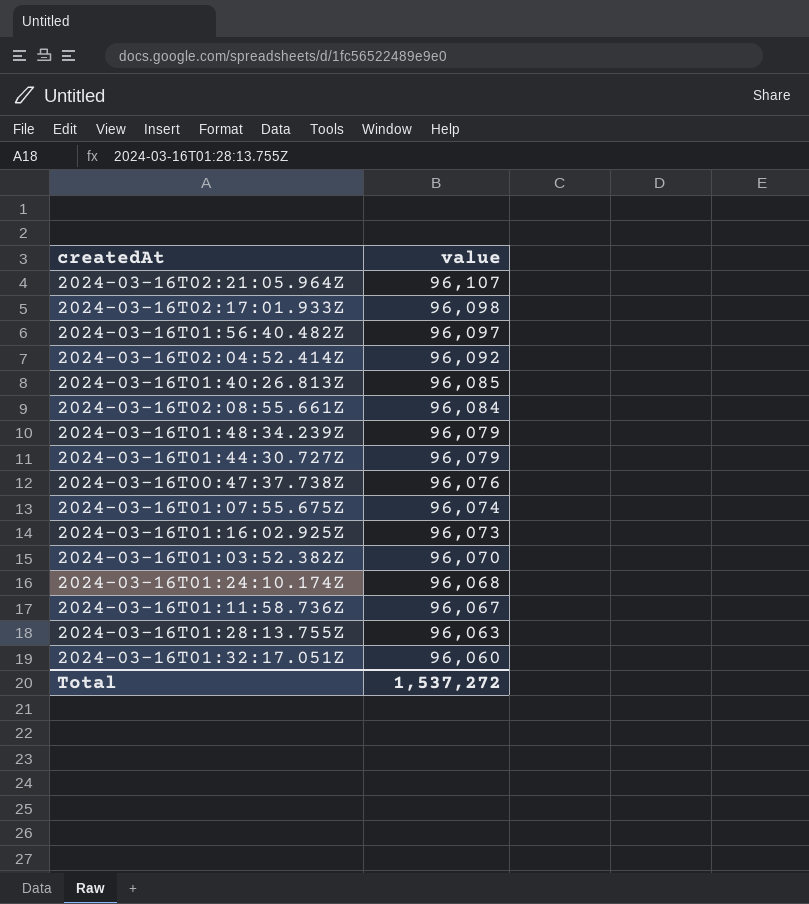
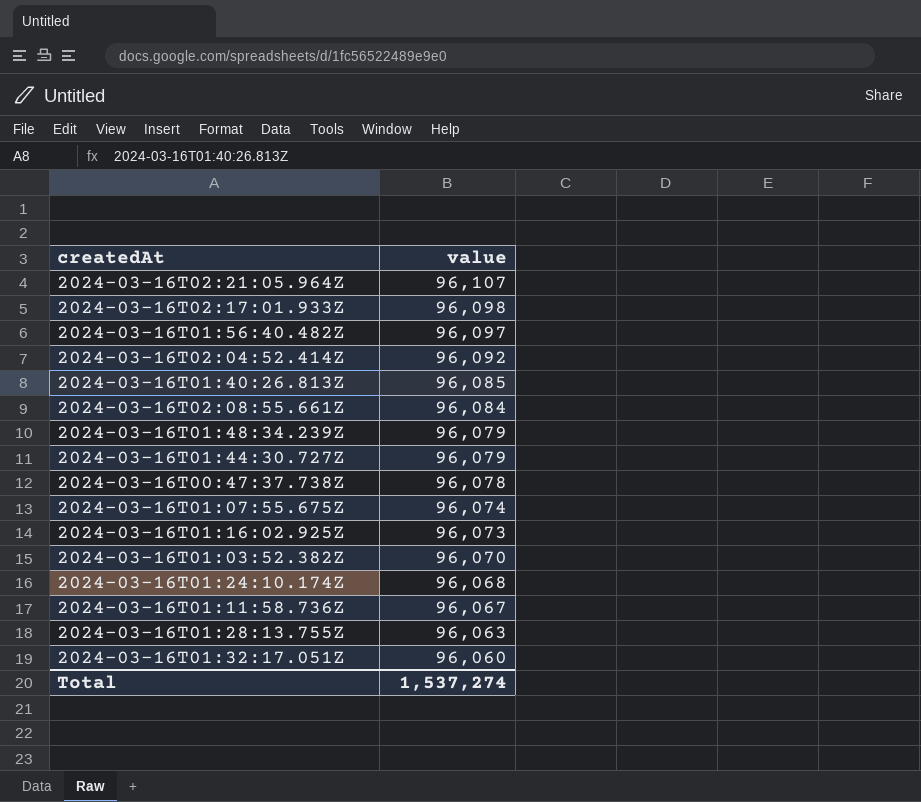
2024-03-16T00:47:37.738Z | value: 96,076 -> 96,078
Total | value: 1,537,272 -> 1,537,274

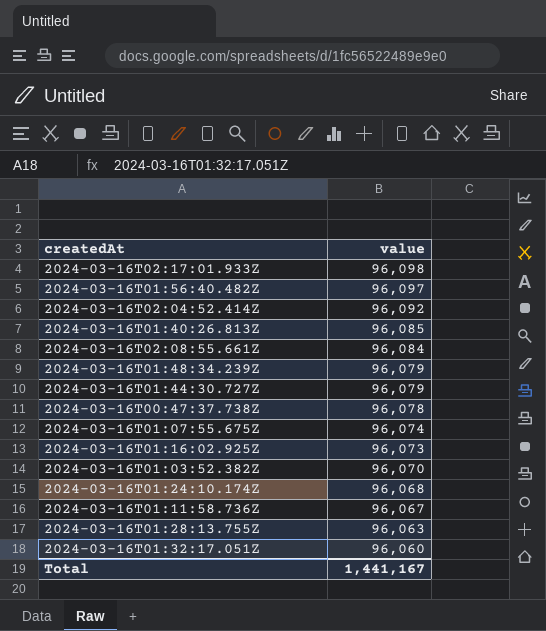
row 2024-03-16T02:21:05.964Z: 96,107 -> none
Total | value: 1,537,274 -> 1,441,167

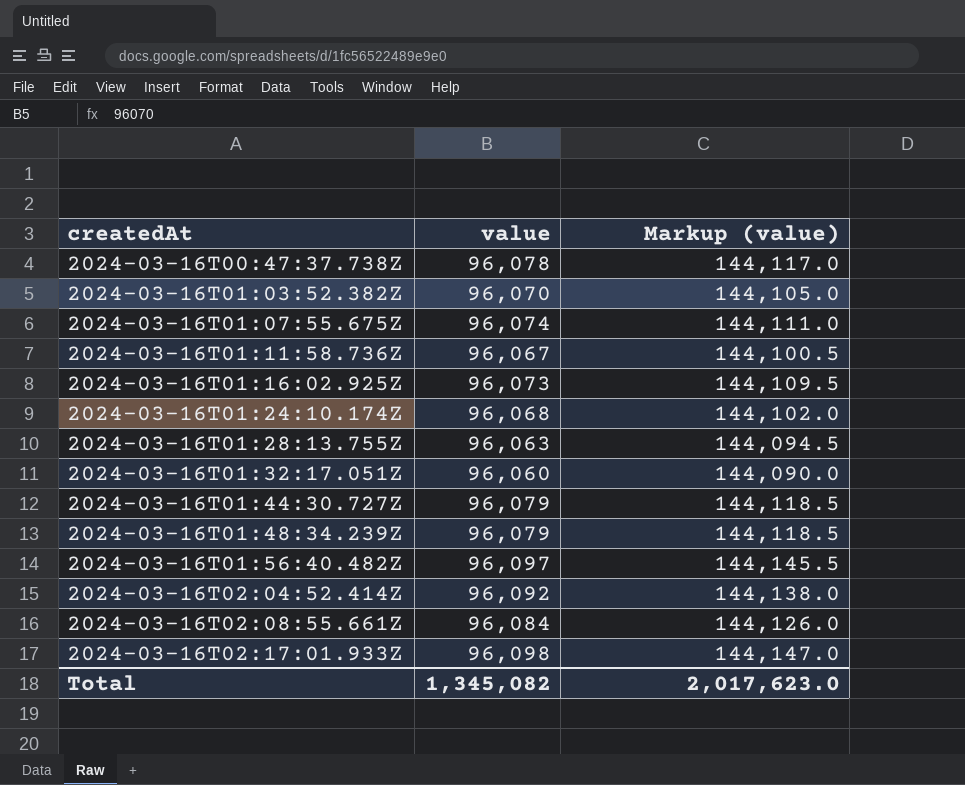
row order: value descending -> createdAt ascending
column Markup (value) | formula: none -> [value] * 1.5
row 2024-03-16T01:40:26.813Z: 96,085 -> none
Total | value: 1,441,167 -> 1,345,082

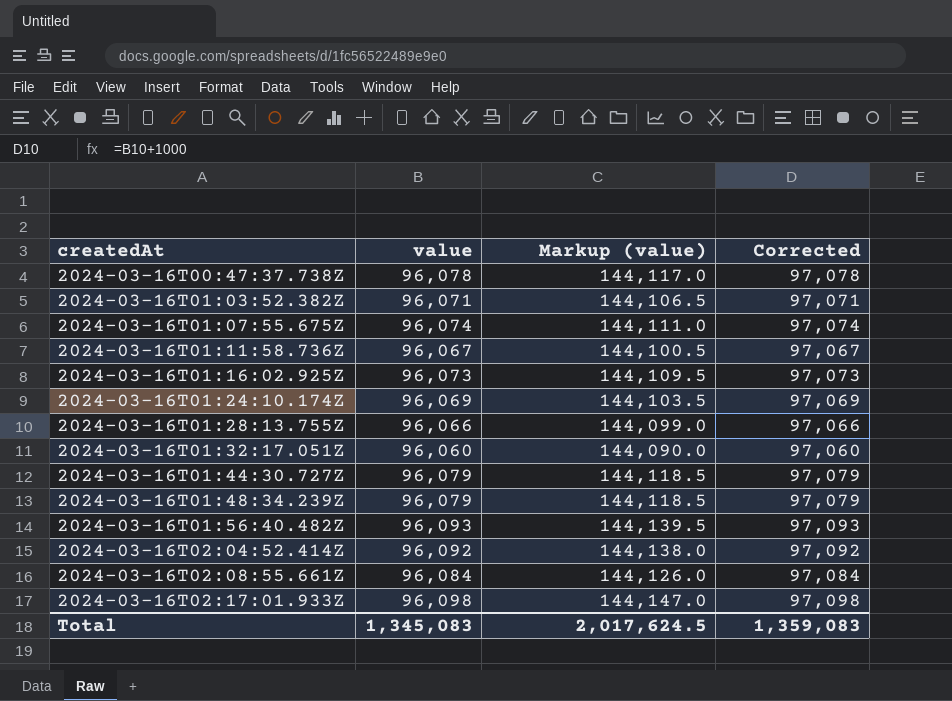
column Corrected | formula: none -> [value] + 1000
2024-03-16T01:03:52.382Z | value: 96,070 -> 96,071
2024-03-16T01:03:52.382Z | Markup (value): 144,105.0 -> 144,106.5
2024-03-16T01:24:10.174Z | value: 96,068 -> 96,069
2024-03-16T01:24:10.174Z | Markup (value): 144,102.0 -> 144,103.5
2024-03-16T01:28:13.755Z | value: 96,063 -> 96,066
2024-03-16T01:28:13.755Z | Markup (value): 144,094.5 -> 144,099.0
2024-03-16T01:56:40.482Z | value: 96,097 -> 96,093
2024-03-16T01:56:40.482Z | Markup (value): 144,145.5 -> 144,139.5
Total | value: 1,345,082 -> 1,345,083
Total | Markup (value): 2,017,623.0 -> 2,017,624.5

